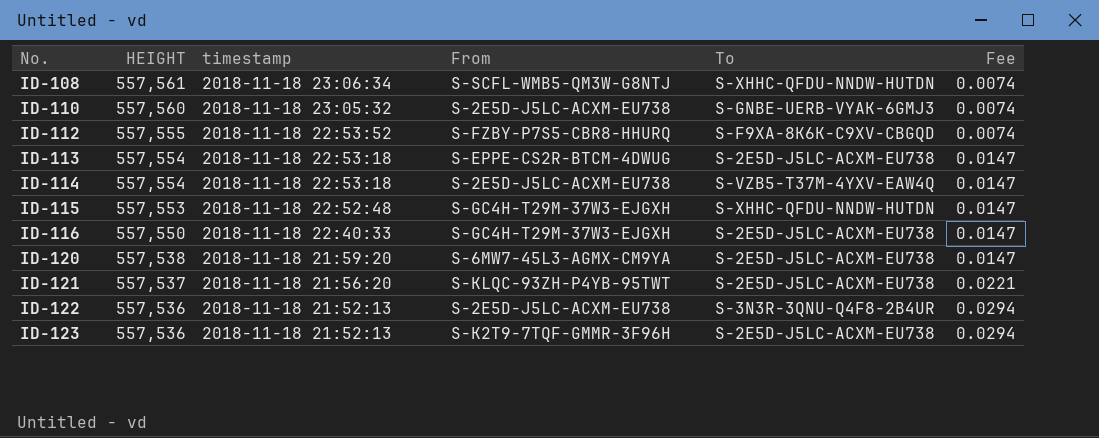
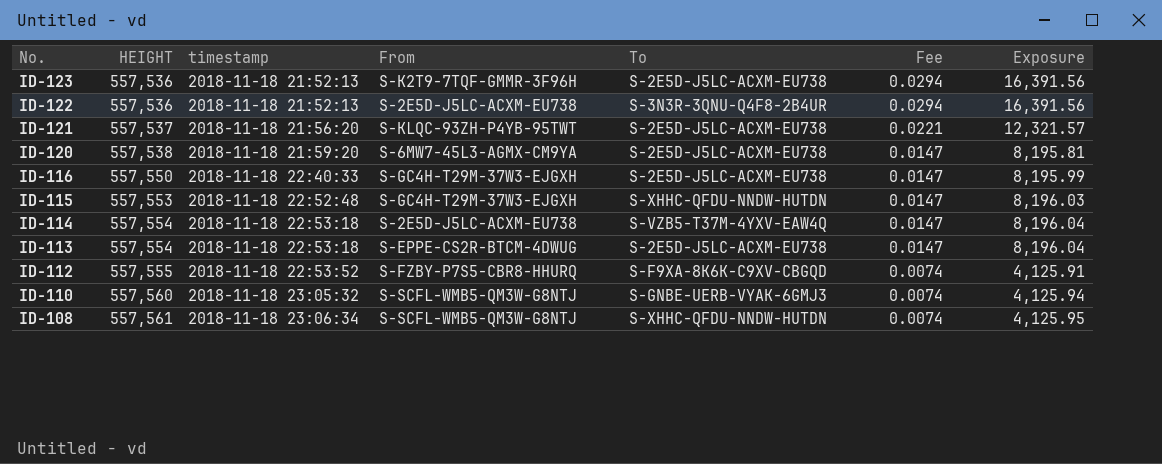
row order: No. ascending -> No. descending
column Exposure | formula: none -> [HEIGHT] * [Fee]
ID-110 | From: S-2E5D-J5LC-ACXM-EU738 -> S-SCFL-WMB5-QM3W-G8NTJ

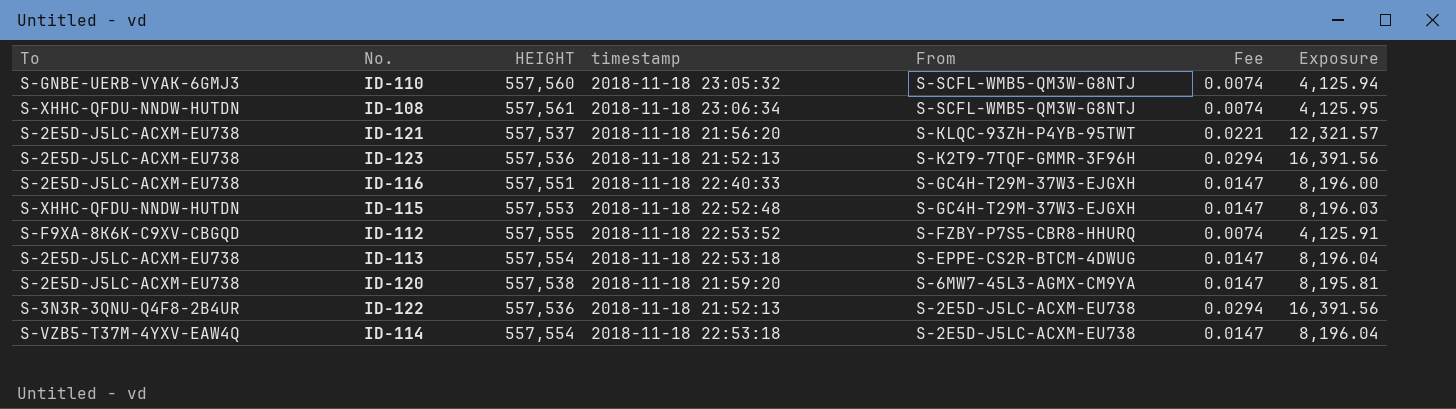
row order: No. descending -> From descending
column To | position: 5 -> 1
ID-116 | HEIGHT: 557,550 -> 557,551
ID-116 | Exposure: 8,195.99 -> 8,196.00

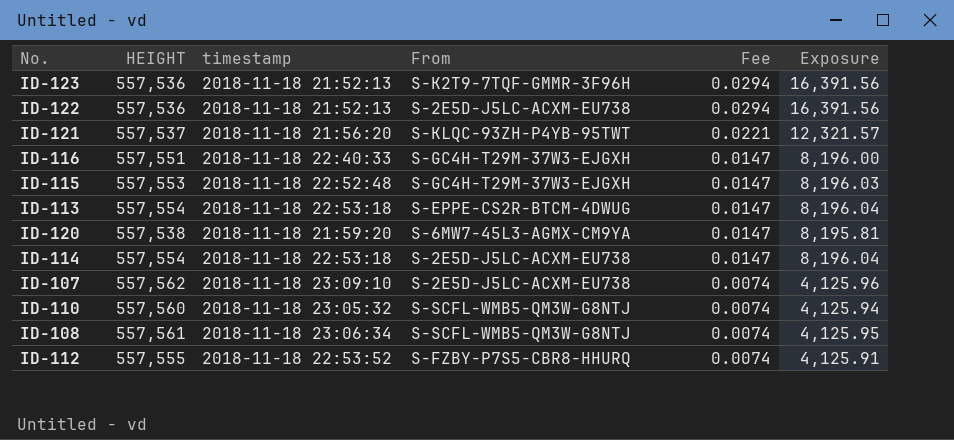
row order: From descending -> Fee descending
column To | position: 1 -> none
row ID-107: none -> 557,562 | 2018-11-18 23:09:10 | S-2E5D-J5LC-ACXM-EU738 | 0.0074 | 4,125.96

